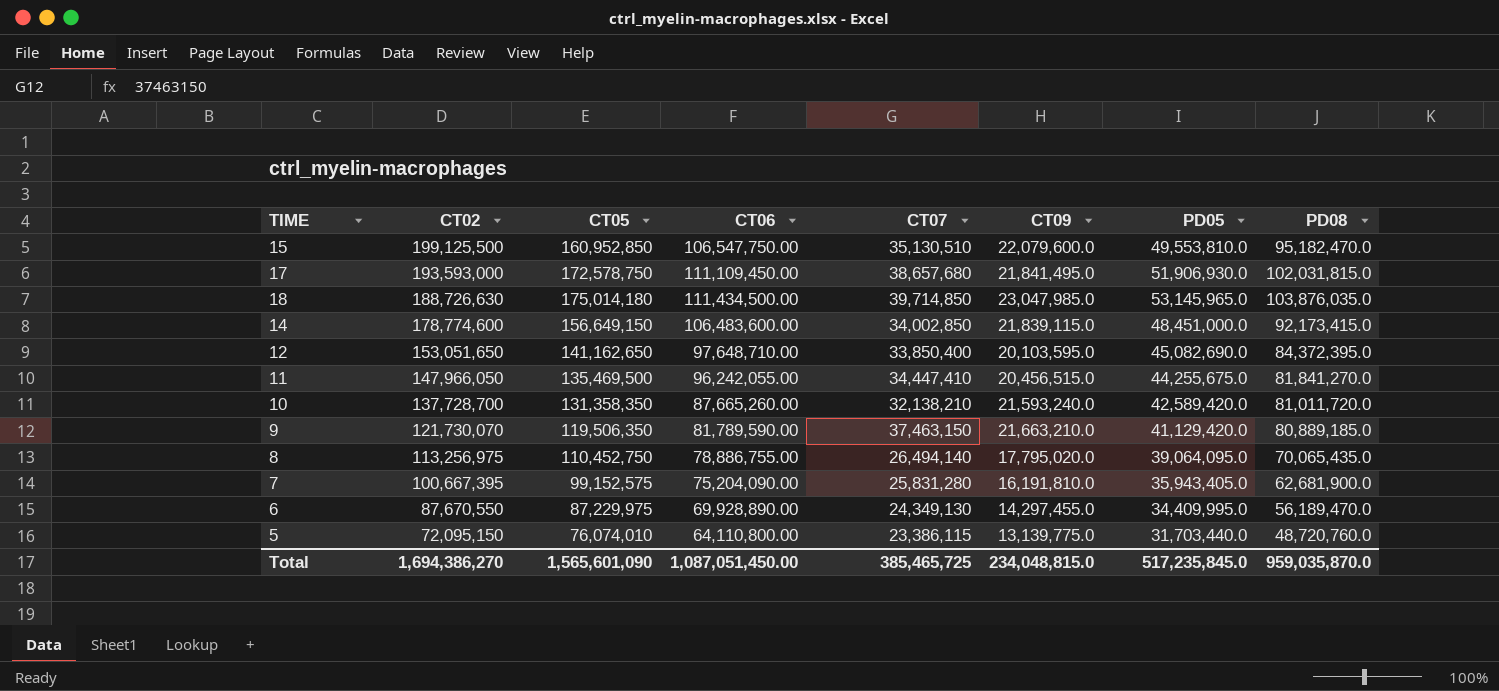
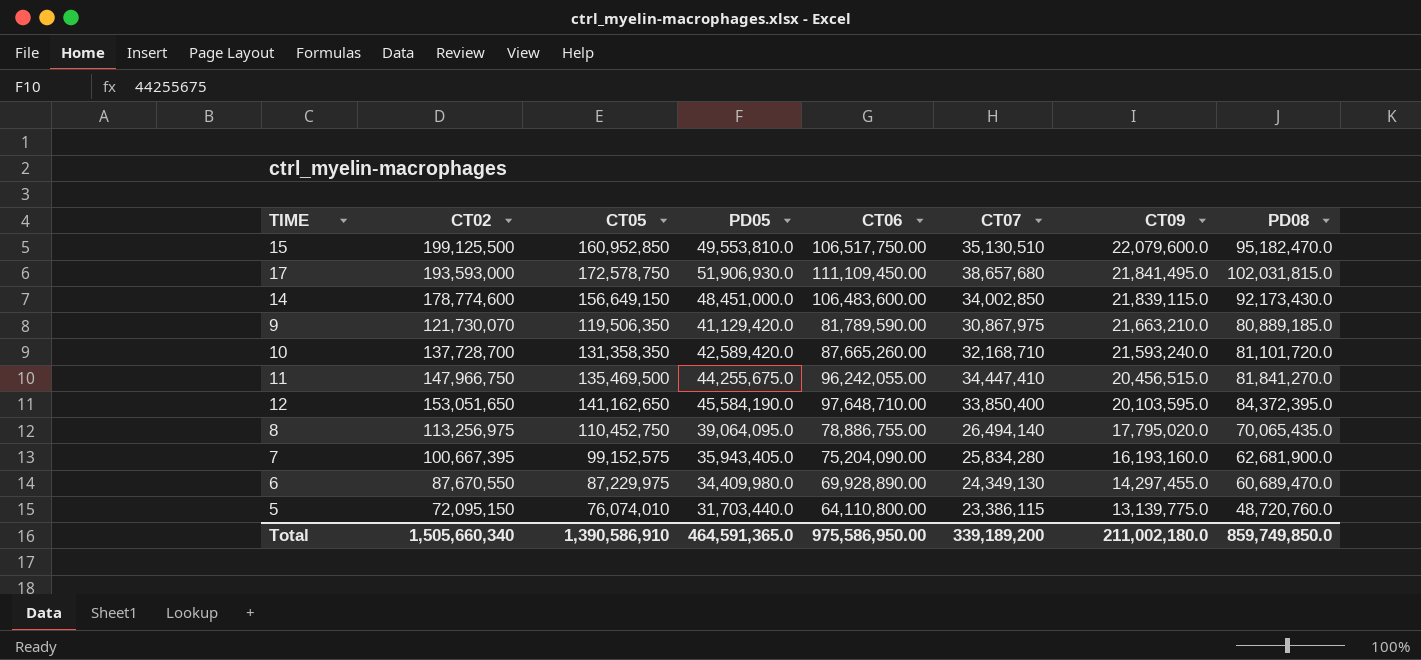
row order: CT02 descending -> CT09 descending
column PD05 | position: 7 -> 4
row 18: 188,726,630 | 175,014,180 | 111,434,500.00 | 39,714,850 | 23,047,985.0 | 53,145,965.0 | 103,876,035.0 -> none
15 | CT06: 106,547,750.00 -> 106,517,750.00
14 | PD08: 92,173,415.0 -> 92,173,430.0
9 | CT07: 37,463,150 -> 30,867,975
10 | CT07: 32,138,210 -> 32,168,710
10 | PD08: 81,011,720.0 -> 81,101,720.0
11 | CT02: 147,966,050 -> 147,966,750
12 | PD05: 45,082,690.0 -> 45,584,190.0
7 | CT07: 25,831,280 -> 25,834,280
7 | CT09: 16,191,810.0 -> 16,193,160.0
6 | PD05: 34,409,995.0 -> 34,409,980.0
6 | PD08: 56,189,470.0 -> 60,689,470.0
Total | CT02: 1,694,386,270 -> 1,505,660,340
Total | CT05: 1,565,601,090 -> 1,390,586,910
Total | PD05: 517,235,845.0 -> 464,591,365.0
Total | CT06: 1,087,051,450.00 -> 975,586,950.00
Total | CT07: 385,465,725 -> 339,189,200
Total | CT09: 234,048,815.0 -> 211,002,180.0
Total | PD08: 959,035,870.0 -> 859,749,850.0

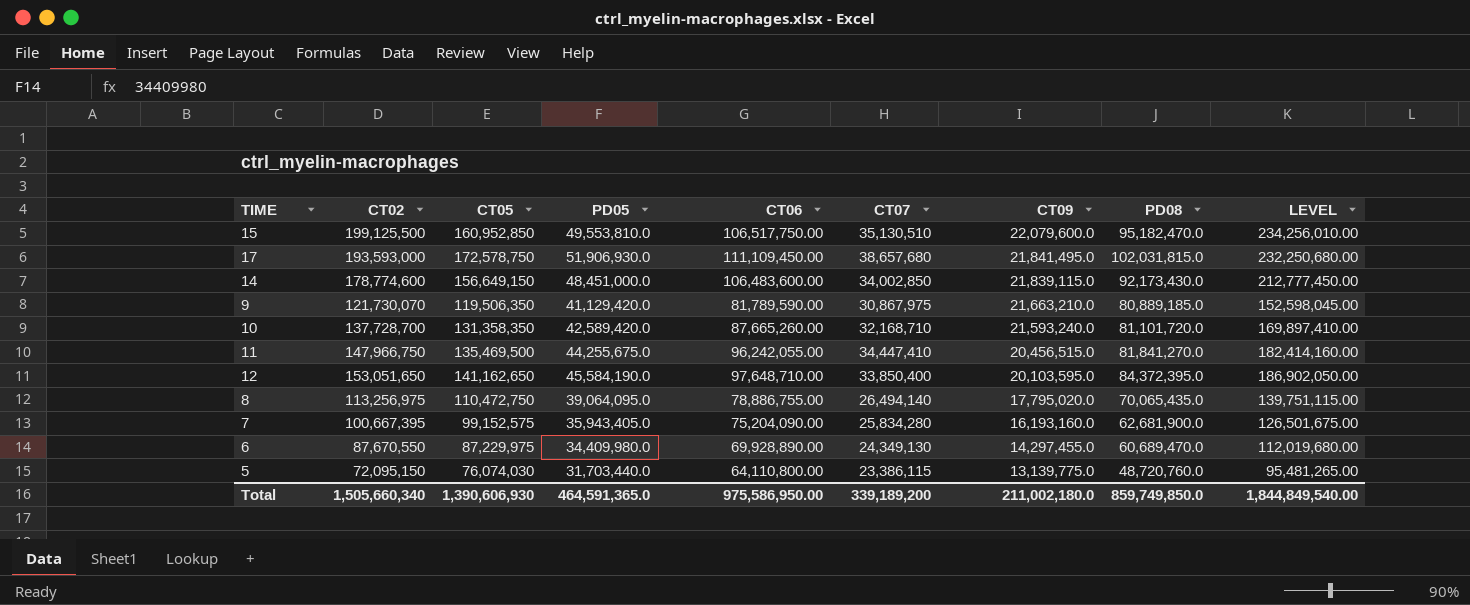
column LEVEL | formula: none -> [CT02] + [CT07]
8 | CT05: 110,452,750 -> 110,472,750
5 | CT05: 76,074,010 -> 76,074,030
Total | CT05: 1,390,586,910 -> 1,390,606,930

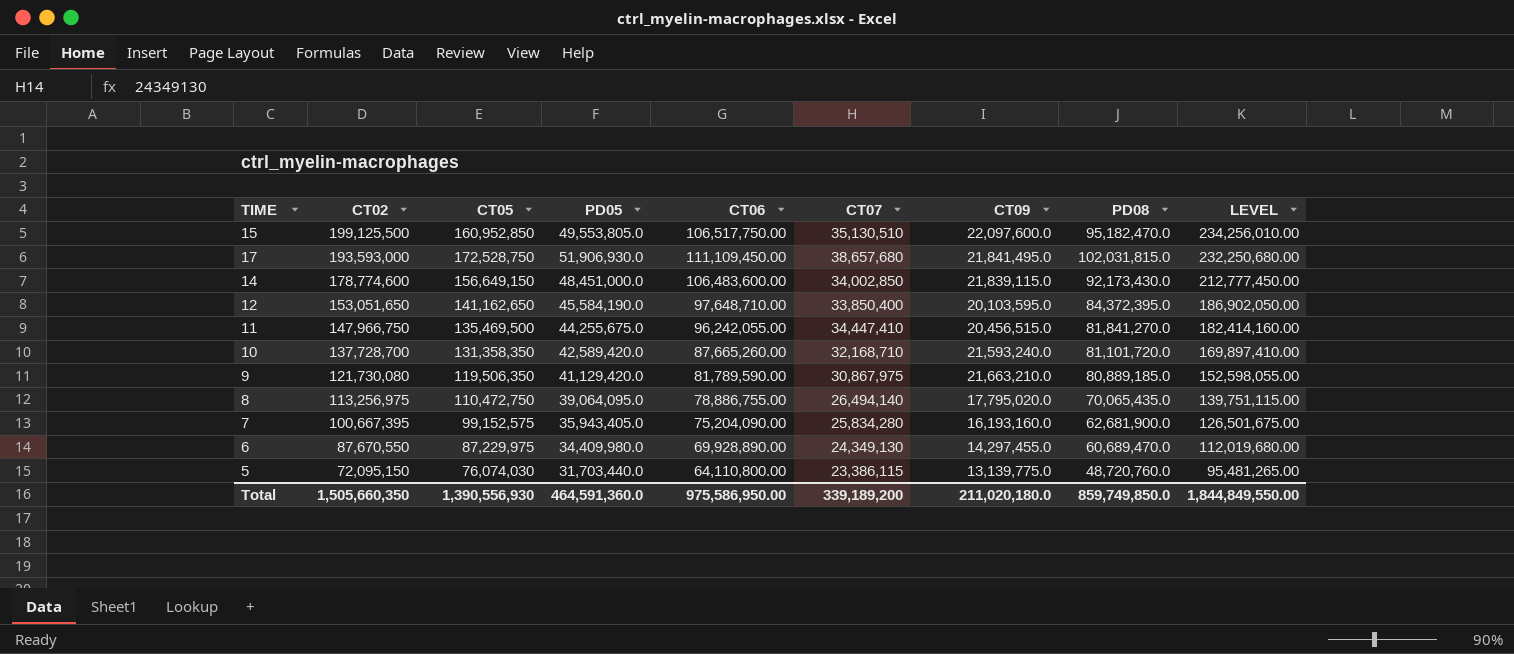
row order: CT09 descending -> CT02 descending
15 | PD05: 49,553,810.0 -> 49,553,805.0
15 | CT09: 22,079,600.0 -> 22,097,600.0
17 | CT05: 172,578,750 -> 172,528,750
9 | CT02: 121,730,070 -> 121,730,080
9 | LEVEL: 152,598,045.00 -> 152,598,055.00
Total | CT02: 1,505,660,340 -> 1,505,660,350
Total | CT05: 1,390,606,930 -> 1,390,556,930
Total | PD05: 464,591,365.0 -> 464,591,360.0
Total | CT09: 211,002,180.0 -> 211,020,180.0
Total | LEVEL: 1,844,849,540.00 -> 1,844,849,550.00

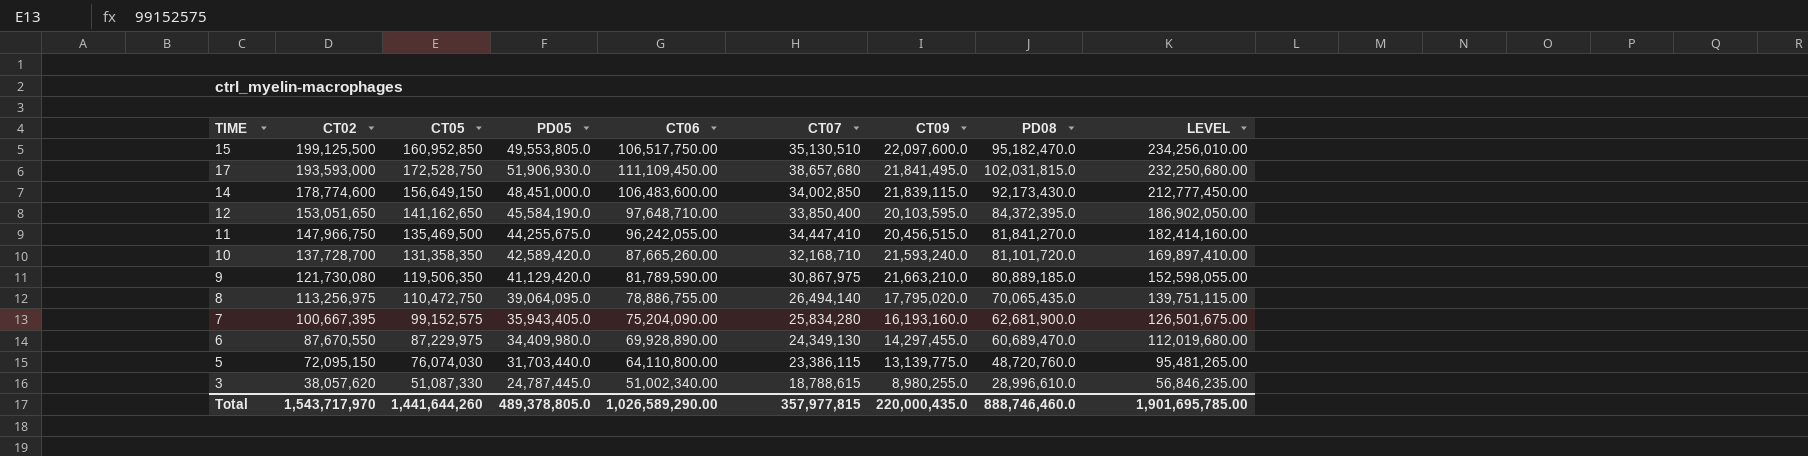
row 3: none -> 38,057,620 | 51,087,330 | 24,787,445.0 | 51,002,340.00 | 18,788,615 | 8,980,255.0 | 28,996,610.0 | 56,846,235.00
Total | CT02: 1,505,660,350 -> 1,543,717,970
Total | CT05: 1,390,556,930 -> 1,441,644,260
Total | PD05: 464,591,360.0 -> 489,378,805.0
Total | CT06: 975,586,950.00 -> 1,026,589,290.00
Total | CT07: 339,189,200 -> 357,977,815
Total | CT09: 211,020,180.0 -> 220,000,435.0
Total | PD08: 859,749,850.0 -> 888,746,460.0
Total | LEVEL: 1,844,849,550.00 -> 1,901,695,785.00

